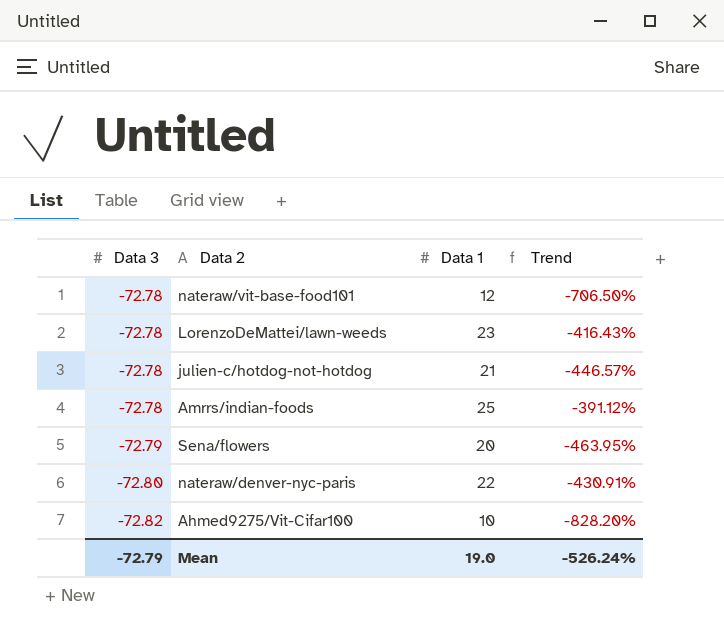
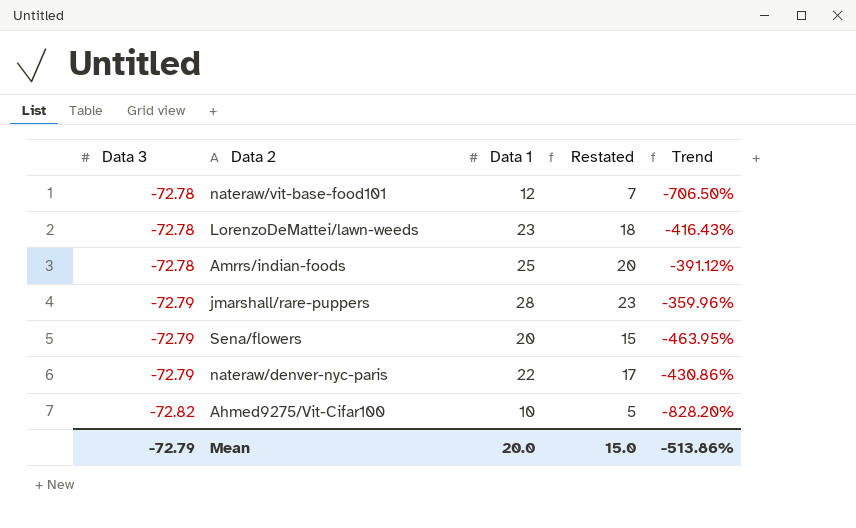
column Restated | formula: none -> [Data 1] - 5
row julien-c/hotdog-not-hotdog: -72.78 | 21 | -446.57% -> none
row jmarshall/rare-puppers: none -> -72.79 | 28 | 23 | -359.96%
nateraw/denver-nyc-paris | Data 3: -72.80 -> -72.79
nateraw/denver-nyc-paris | Trend: -430.91% -> -430.86%
Mean | Data 1: 19.0 -> 20.0
Mean | Trend: -526.24% -> -513.86%

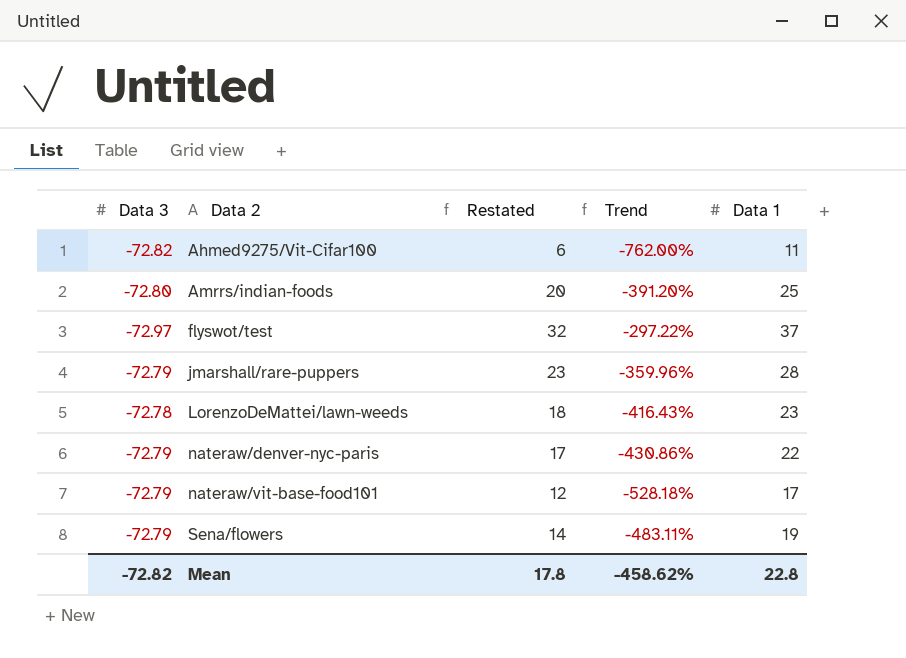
row order: Data 3 descending -> Data 2 ascending
column Data 1 | position: 3 -> 5
Ahmed9275/Vit-Cifar100 | Restated: 5 -> 6
Ahmed9275/Vit-Cifar100 | Trend: -828.20% -> -762.00%
Ahmed9275/Vit-Cifar100 | Data 1: 10 -> 11
Amrrs/indian-foods | Data 3: -72.78 -> -72.80
Amrrs/indian-foods | Trend: -391.12% -> -391.20%
row flyswot/test: none -> -72.97 | 32 | -297.22% | 37
nateraw/vit-base-food101 | Data 3: -72.78 -> -72.79
nateraw/vit-base-food101 | Restated: 7 -> 12
nateraw/vit-base-food101 | Trend: -706.50% -> -528.18%
nateraw/vit-base-food101 | Data 1: 12 -> 17
Sena/flowers | Restated: 15 -> 14
Sena/flowers | Trend: -463.95% -> -483.11%
Sena/flowers | Data 1: 20 -> 19
Mean | Data 3: -72.79 -> -72.82
Mean | Restated: 15.0 -> 17.8
Mean | Trend: -513.86% -> -458.62%
Mean | Data 1: 20.0 -> 22.8

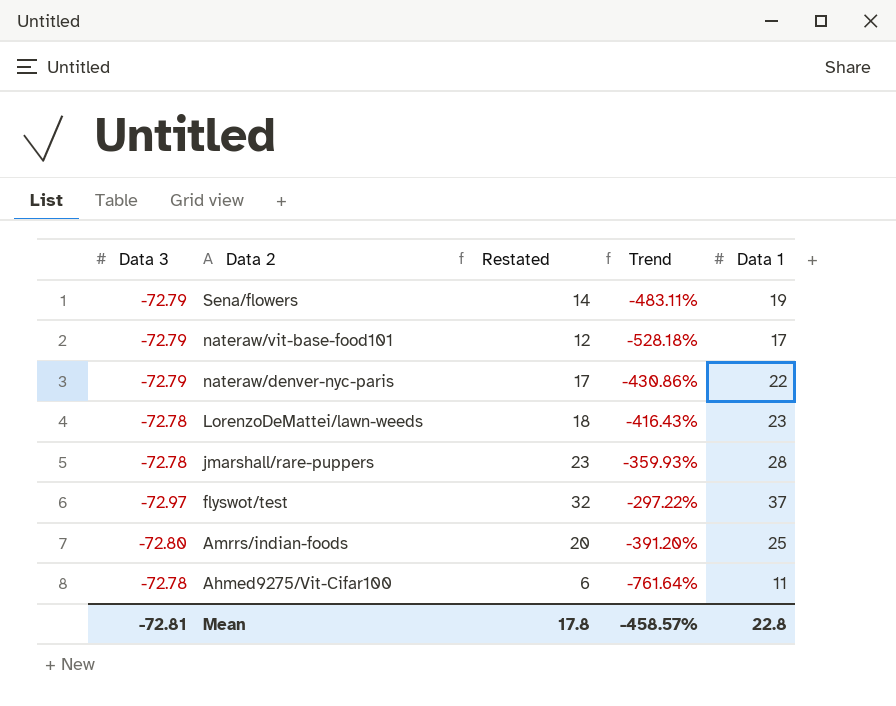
row order: Data 2 ascending -> Data 2 descending
jmarshall/rare-puppers | Data 3: -72.79 -> -72.78
jmarshall/rare-puppers | Trend: -359.96% -> -359.93%
Ahmed9275/Vit-Cifar100 | Data 3: -72.82 -> -72.78
Ahmed9275/Vit-Cifar100 | Trend: -762.00% -> -761.64%
Mean | Data 3: -72.82 -> -72.81
Mean | Trend: -458.62% -> -458.57%

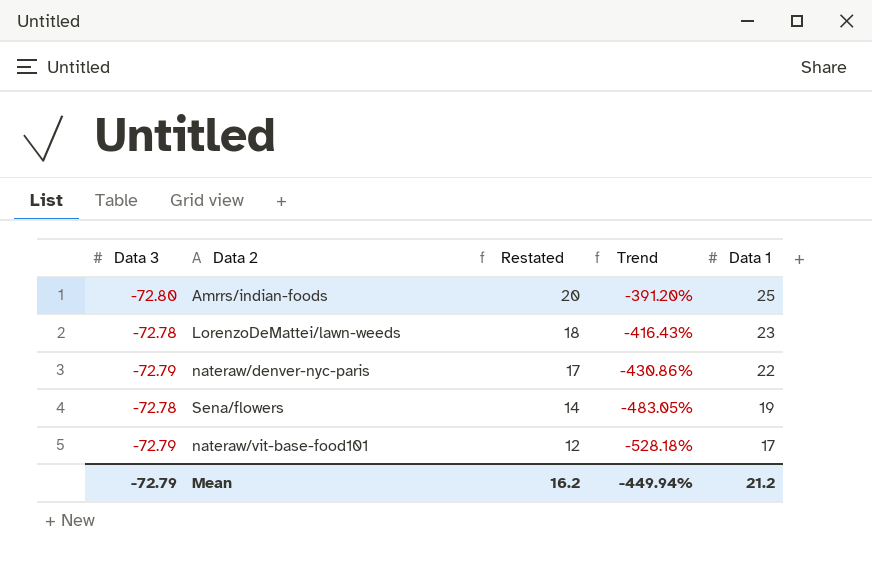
row order: Data 2 descending -> Restated descending
row jmarshall/rare-puppers: -72.78 | 23 | -359.93% | 28 -> none
row flyswot/test: -72.97 | 32 | -297.22% | 37 -> none
row Ahmed9275/Vit-Cifar100: -72.78 | 6 | -761.64% | 11 -> none
Sena/flowers | Data 3: -72.79 -> -72.78
Sena/flowers | Trend: -483.11% -> -483.05%
Mean | Data 3: -72.81 -> -72.79
Mean | Restated: 17.8 -> 16.2
Mean | Trend: -458.57% -> -449.94%
Mean | Data 1: 22.8 -> 21.2

